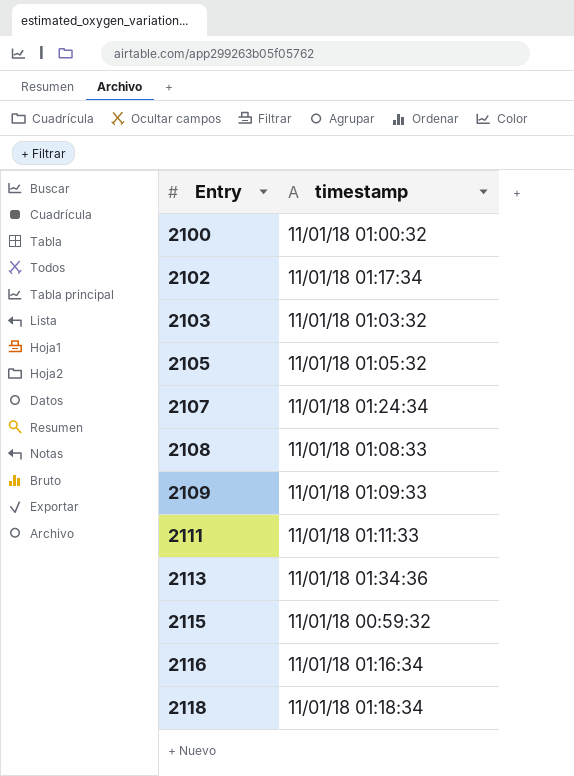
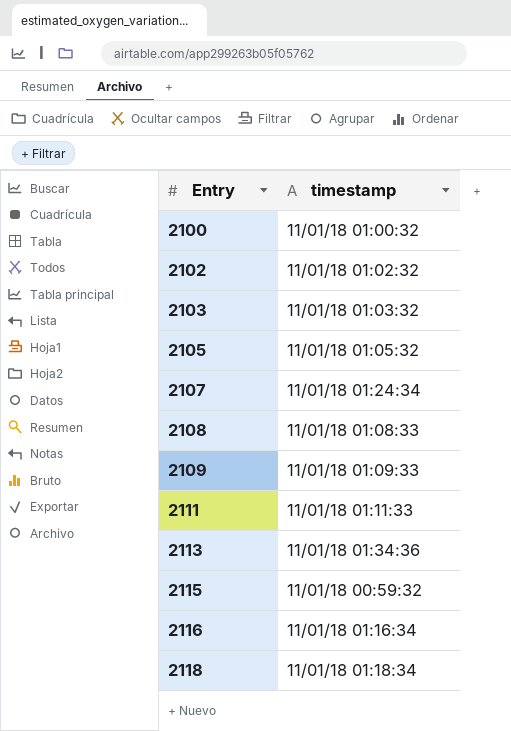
2102 | timestamp: 11/01/18 01:17:34 -> 11/01/18 01:02:32

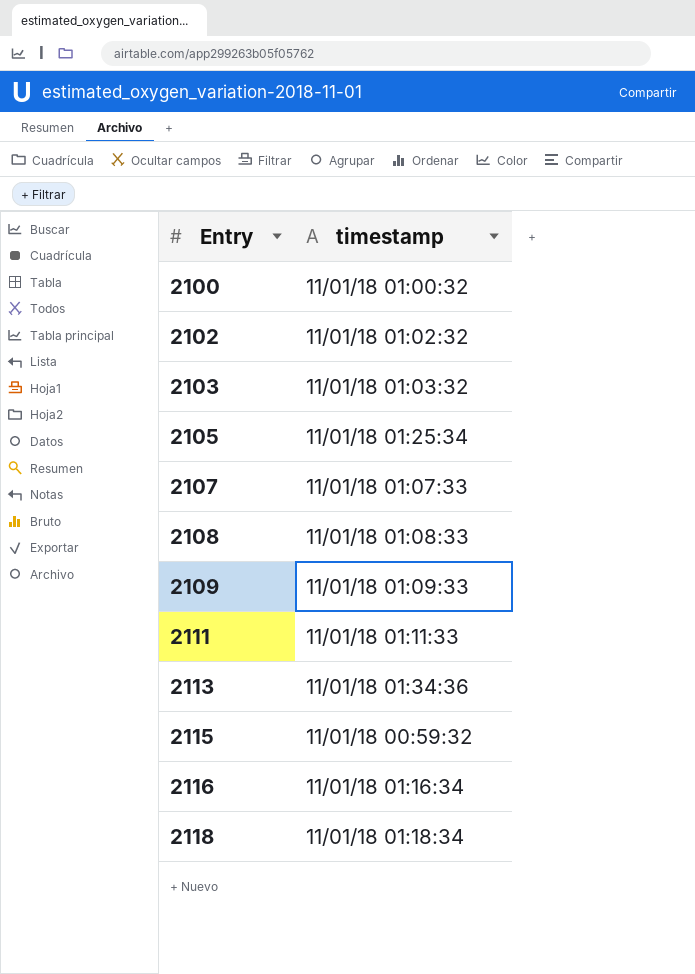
2105 | timestamp: 11/01/18 01:05:32 -> 11/01/18 01:25:34
2107 | timestamp: 11/01/18 01:24:34 -> 11/01/18 01:07:33

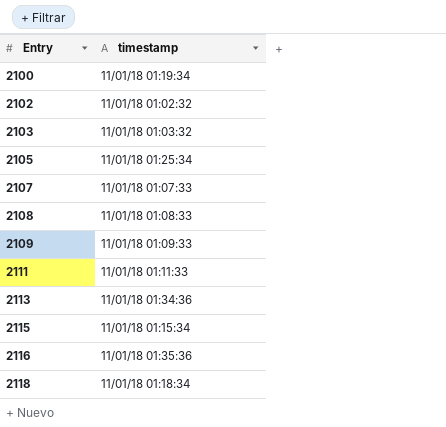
2100 | timestamp: 11/01/18 01:00:32 -> 11/01/18 01:19:34
2115 | timestamp: 11/01/18 00:59:32 -> 11/01/18 01:15:34
2116 | timestamp: 11/01/18 01:16:34 -> 11/01/18 01:35:36

